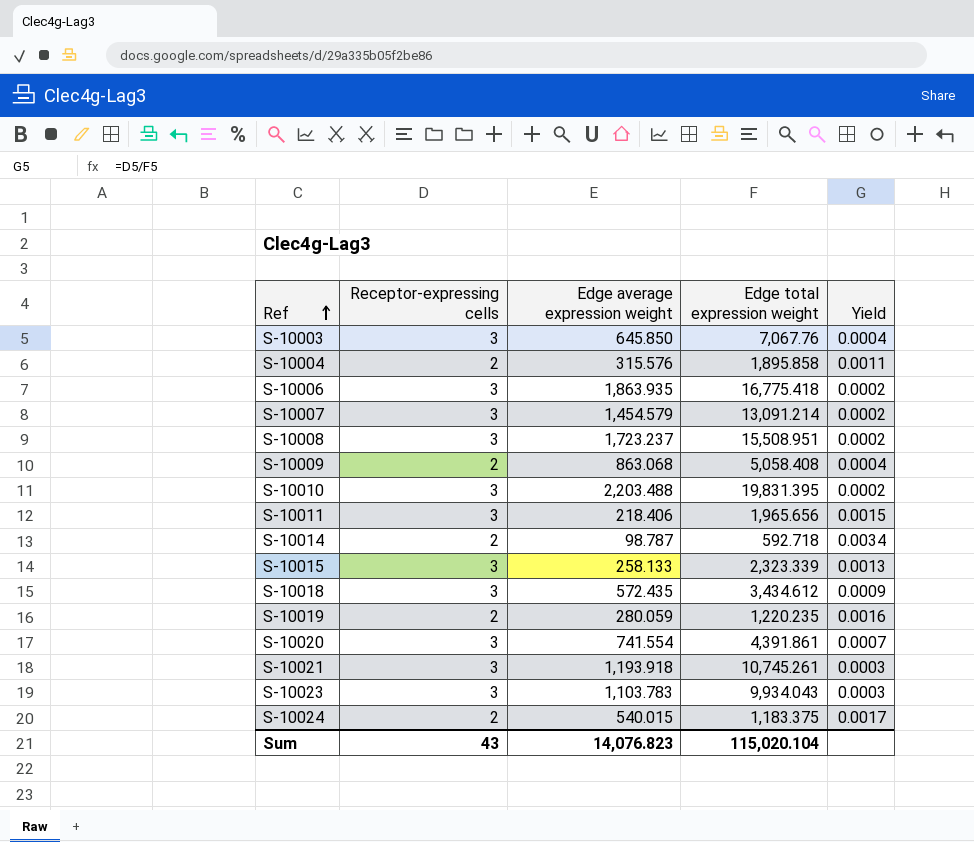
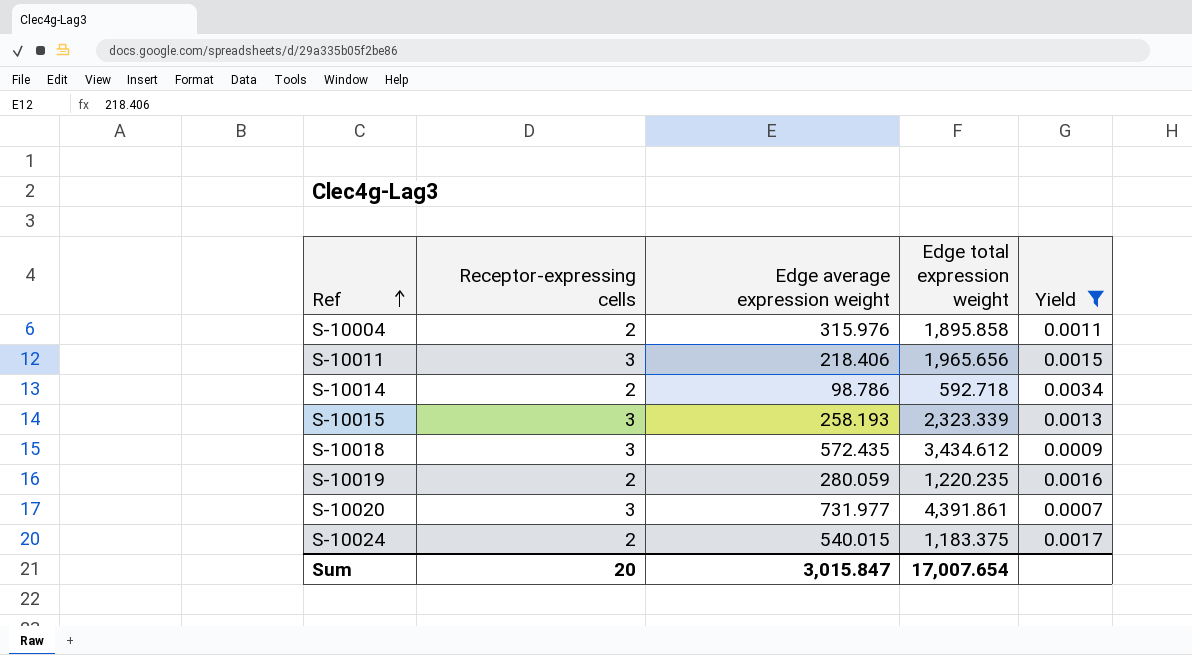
filter: none -> Yield >= 0.0007
S-10004 | Edge average expression weight: 315.576 -> 315.976
S-10014 | Edge average expression weight: 98.787 -> 98.786
S-10015 | Edge average expression weight: 258.133 -> 258.193
S-10020 | Edge average expression weight: 741.554 -> 731.977
Sum | Receptor-expressing cells: 43 -> 20
Sum | Edge average expression weight: 14,076.823 -> 3,015.847
Sum | Edge total expression weight: 115,020.104 -> 17,007.654

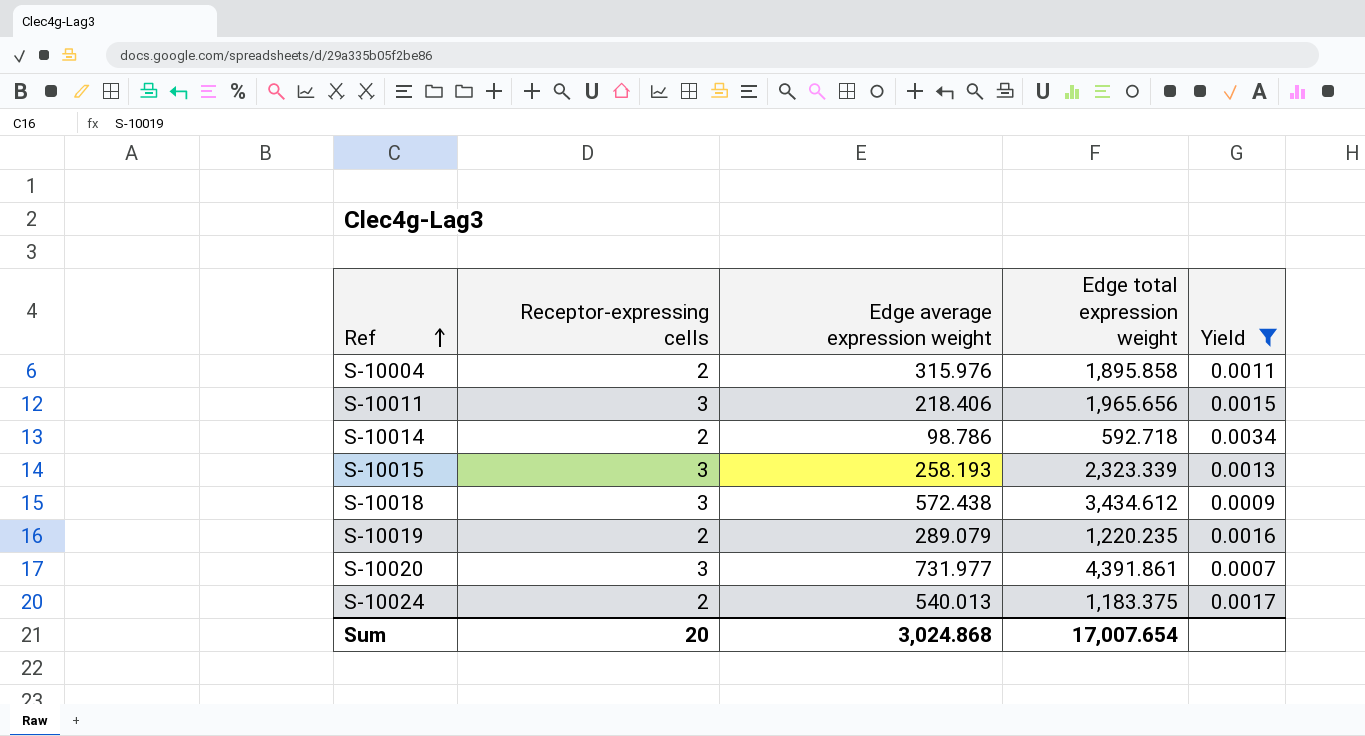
S-10018 | Edge average expression weight: 572.435 -> 572.438
S-10019 | Edge average expression weight: 280.059 -> 289.079
S-10024 | Edge average expression weight: 540.015 -> 540.013
Sum | Edge average expression weight: 3,015.847 -> 3,024.868

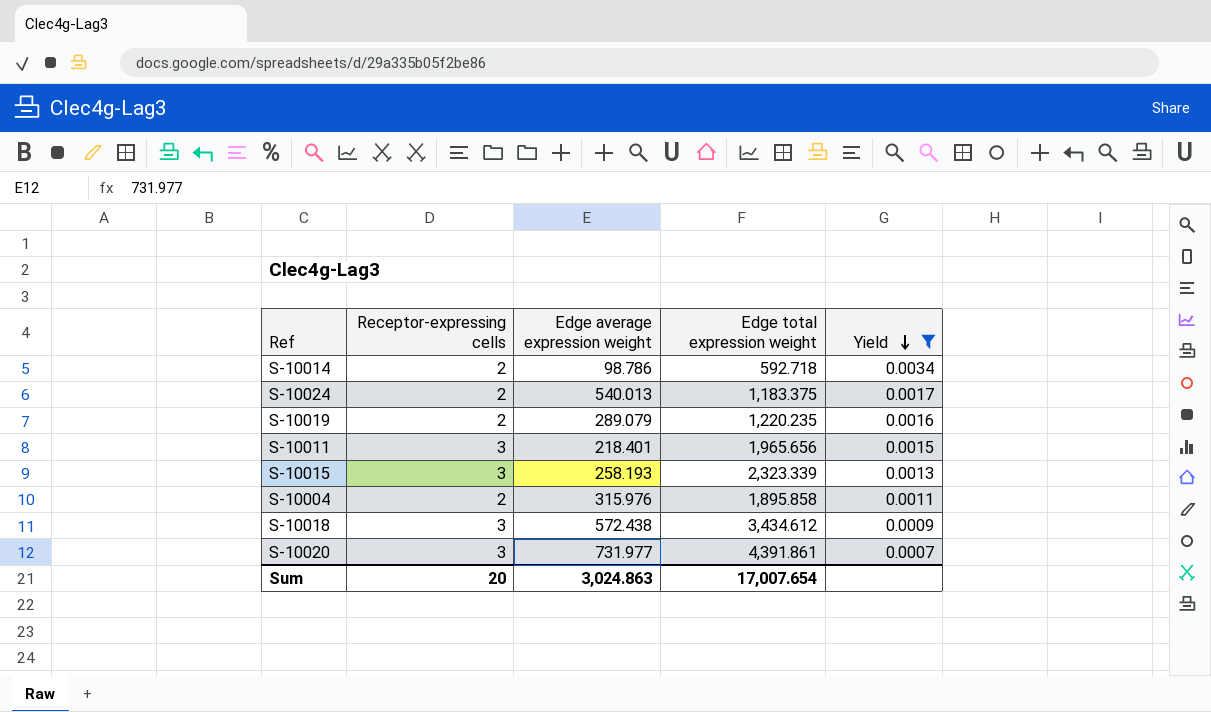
row order: Ref ascending -> Yield descending
S-10011 | Edge average expression weight: 218.406 -> 218.401
Sum | Edge average expression weight: 3,024.868 -> 3,024.863

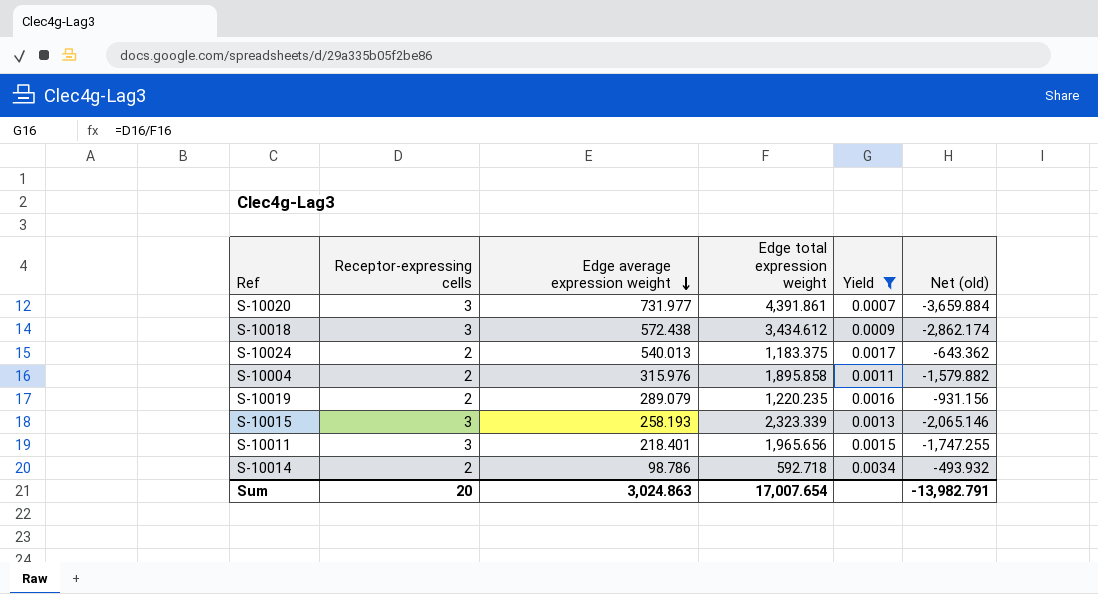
row order: Yield descending -> Edge average expression weight descending
column Net (old) | formula: none -> [Edge average expression weight] - [Edge total expression weight]

